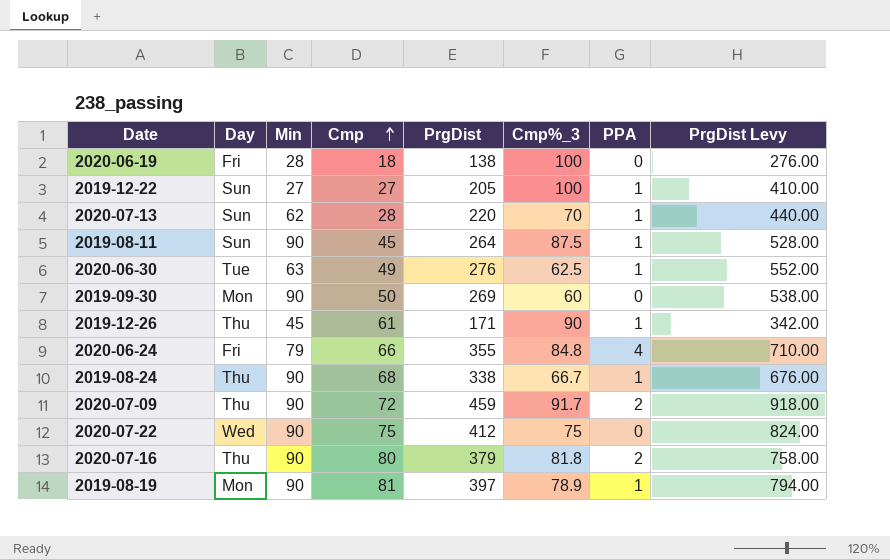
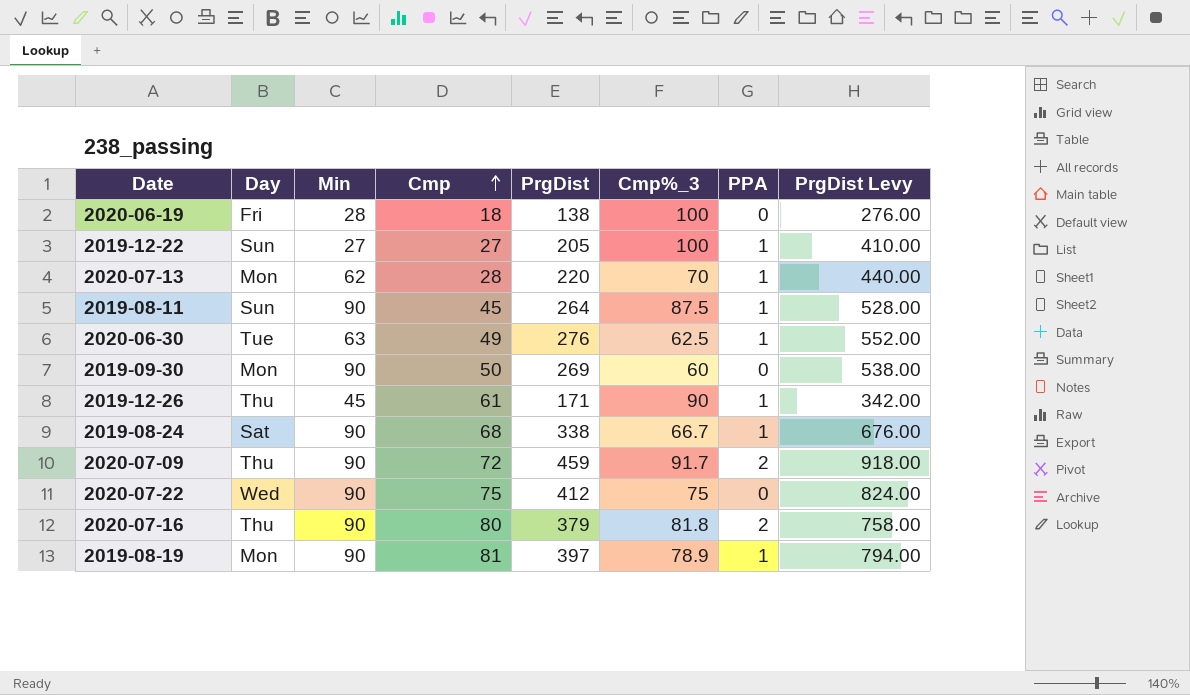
row 2020-06-24: Fri | 79 | 66 | 355 | 84.8 | 4 | 710.00 -> none
2020-07-13 | Day: Sun -> Mon
2019-08-24 | Day: Thu -> Sat

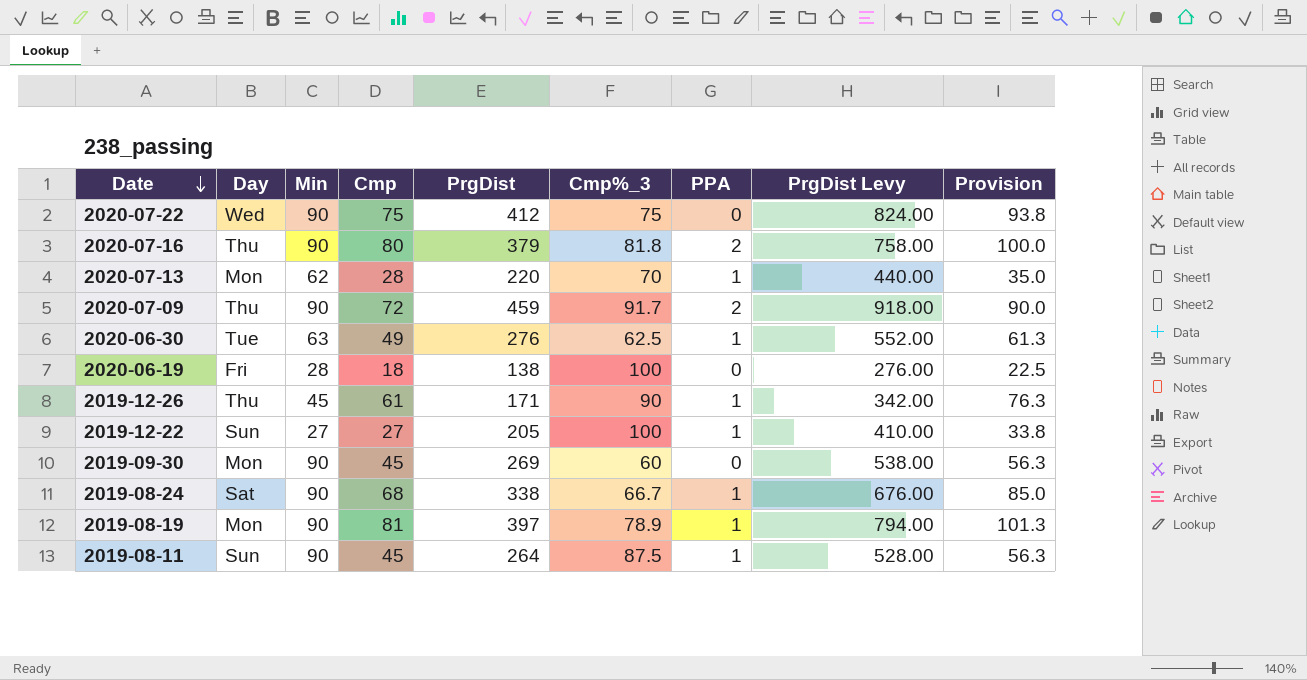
row order: Cmp ascending -> Date descending
column Provision | formula: none -> [Cmp] * 1.25
2019-09-30 | Cmp: 50 -> 45

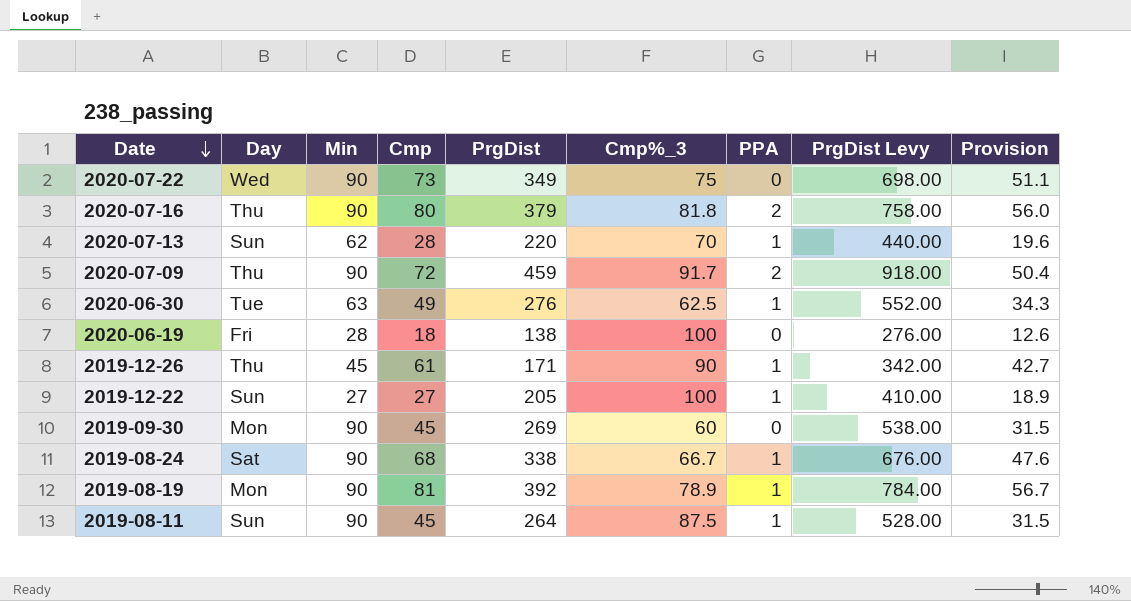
column Provision | formula: [Cmp] * 1.25 -> [Cmp] * 0.7
2020-07-22 | Cmp: 75 -> 73
2020-07-22 | PrgDist: 412 -> 349
2020-07-22 | PrgDist Levy: 824.00 -> 698.00
2020-07-13 | Day: Mon -> Sun
2019-08-19 | PrgDist: 397 -> 392
2019-08-19 | PrgDist Levy: 794.00 -> 784.00

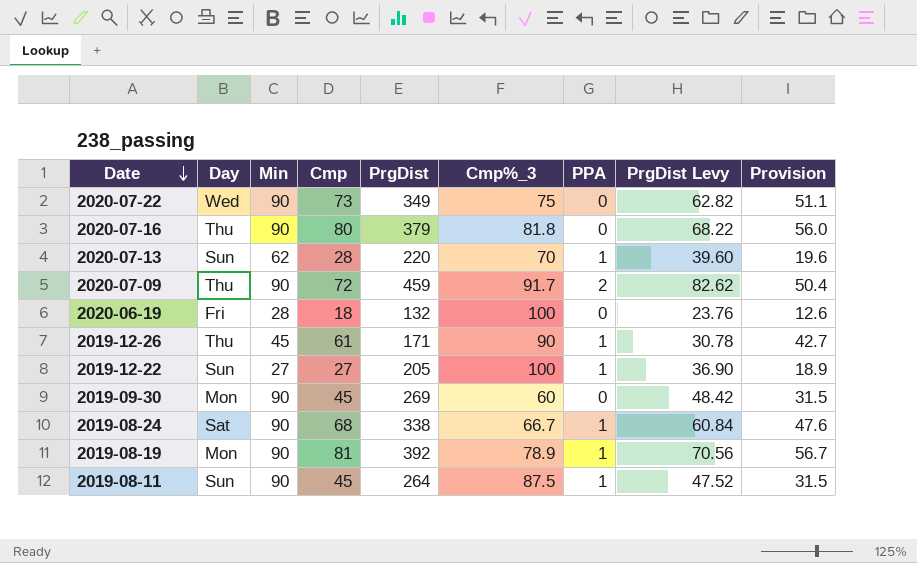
column PrgDist Levy | formula: [PrgDist] * 2 -> [PrgDist] * 0.18
row 2020-06-30: Tue | 63 | 49 | 276 | 62.5 | 1 | 552.00 | 34.3 -> none
2020-07-16 | PPA: 2 -> 0
2020-06-19 | PrgDist: 138 -> 132

